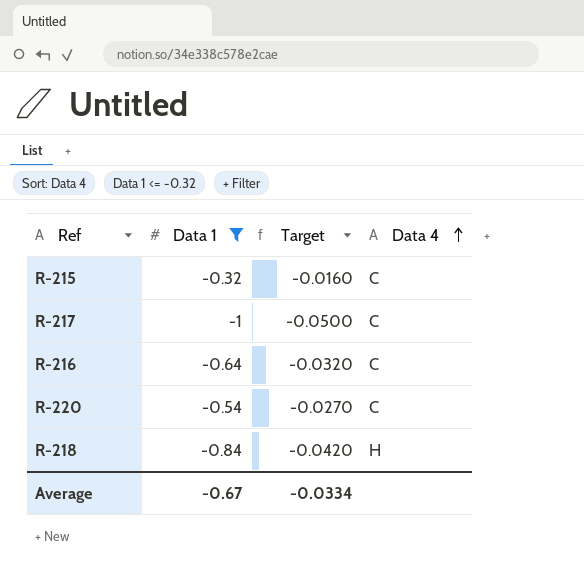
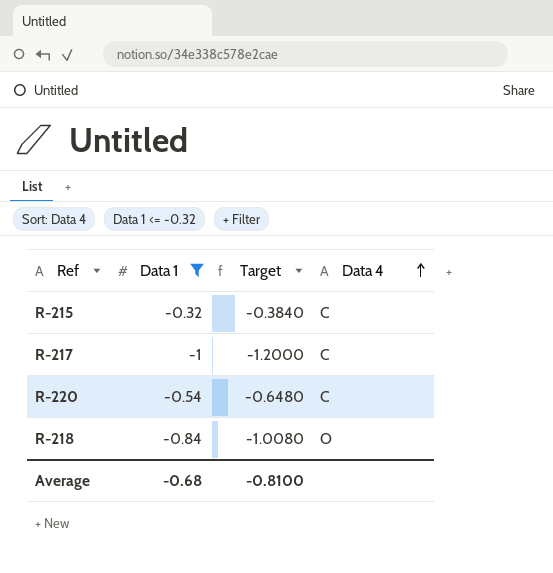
column Target | formula: [Data 1] * 0.05 -> [Data 1] * 1.2
row R-216: -0.64 | -0.0320 | C -> none
R-218 | Data 4: H -> O
Average | Data 1: -0.67 -> -0.68
Average | Target: -0.0334 -> -0.8100

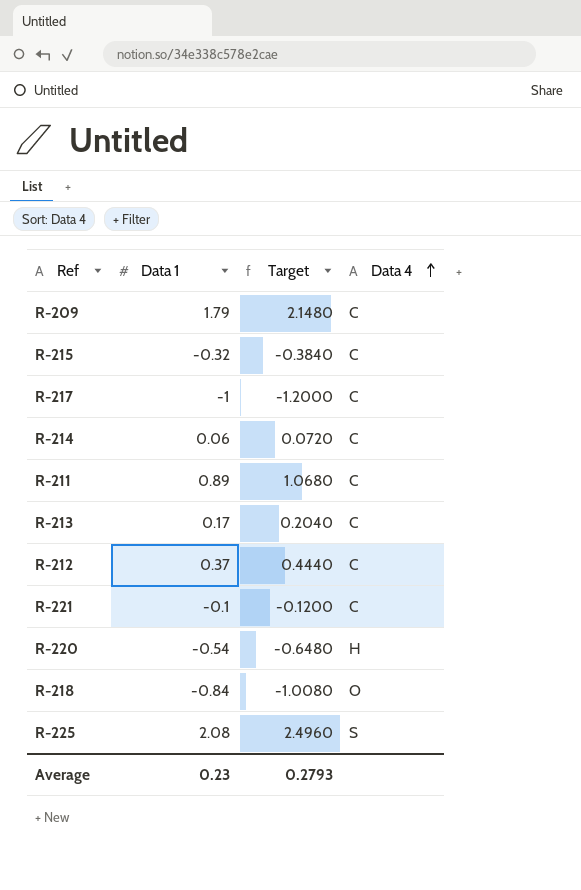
filter: Data 1 <= -0.32 -> none
R-220 | Data 4: C -> H
Average | Data 1: -0.68 -> 0.23
Average | Target: -0.8100 -> 0.2793

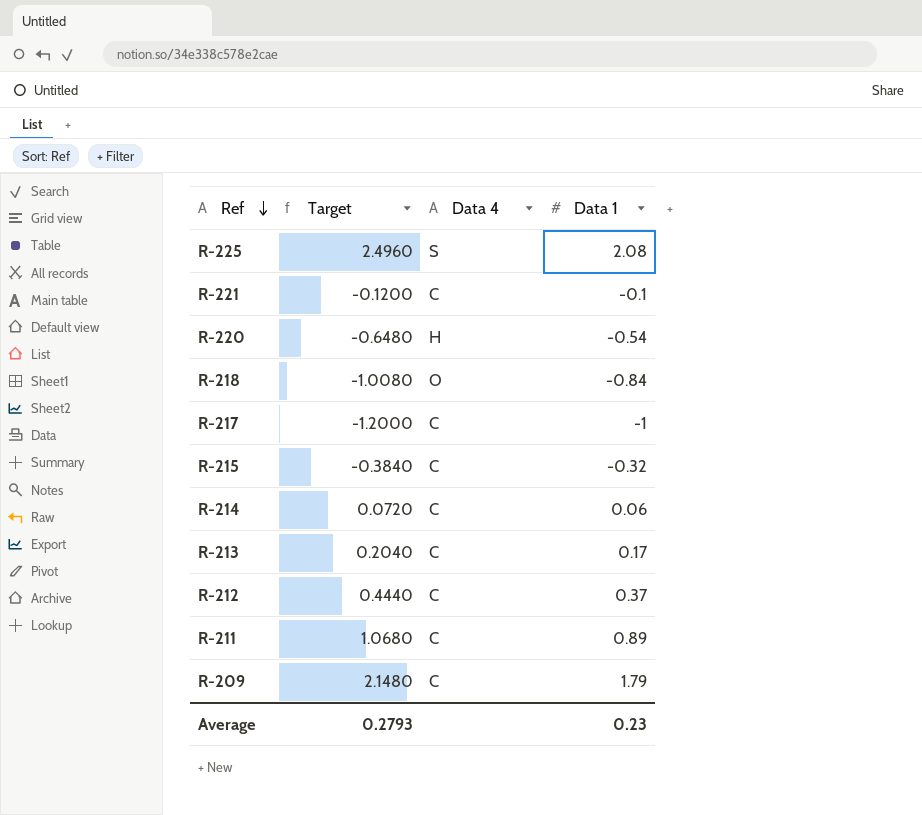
row order: Data 4 ascending -> Ref descending
column Data 1 | position: 2 -> 4

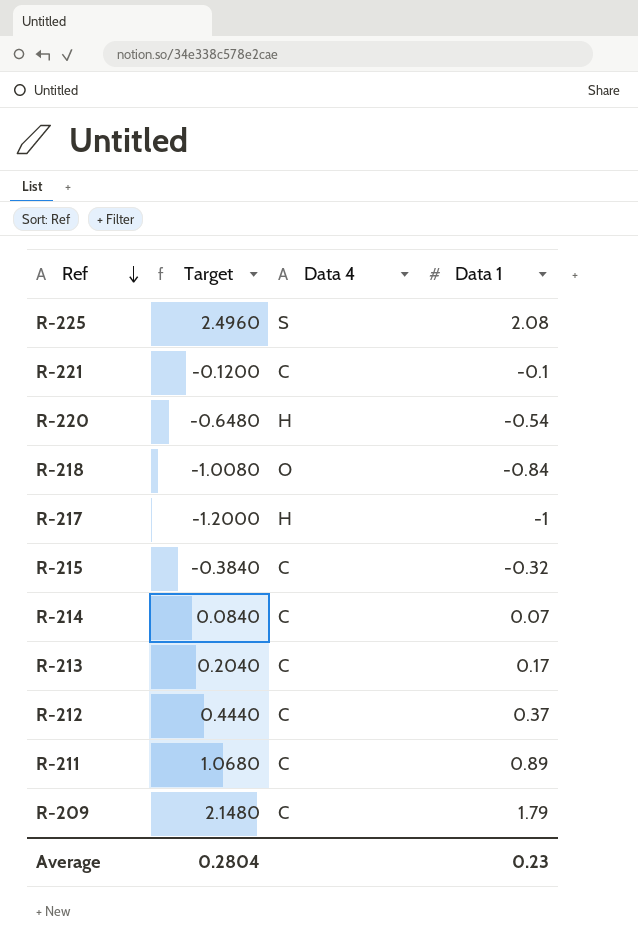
R-217 | Data 4: C -> H
R-214 | Target: 0.0720 -> 0.0840
R-214 | Data 1: 0.06 -> 0.07
Average | Target: 0.2793 -> 0.2804

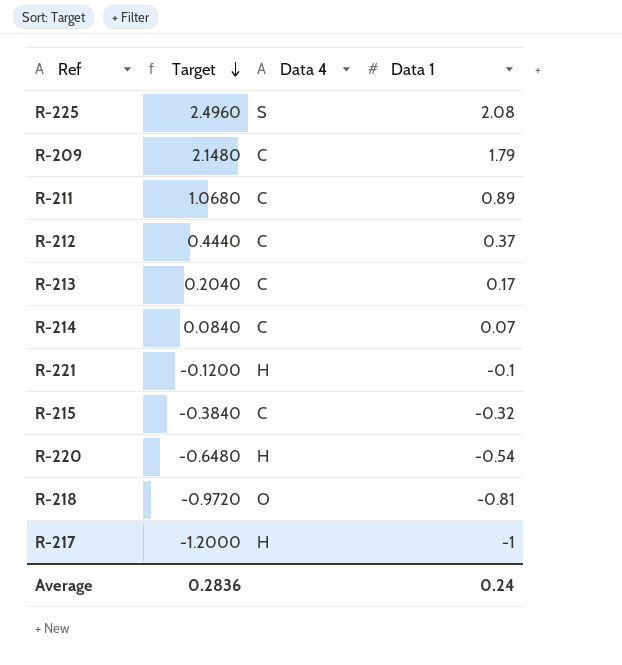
row order: Ref descending -> Target descending
R-221 | Data 4: C -> H
R-218 | Target: -1.0080 -> -0.9720
R-218 | Data 1: -0.84 -> -0.81
Average | Target: 0.2804 -> 0.2836
Average | Data 1: 0.23 -> 0.24

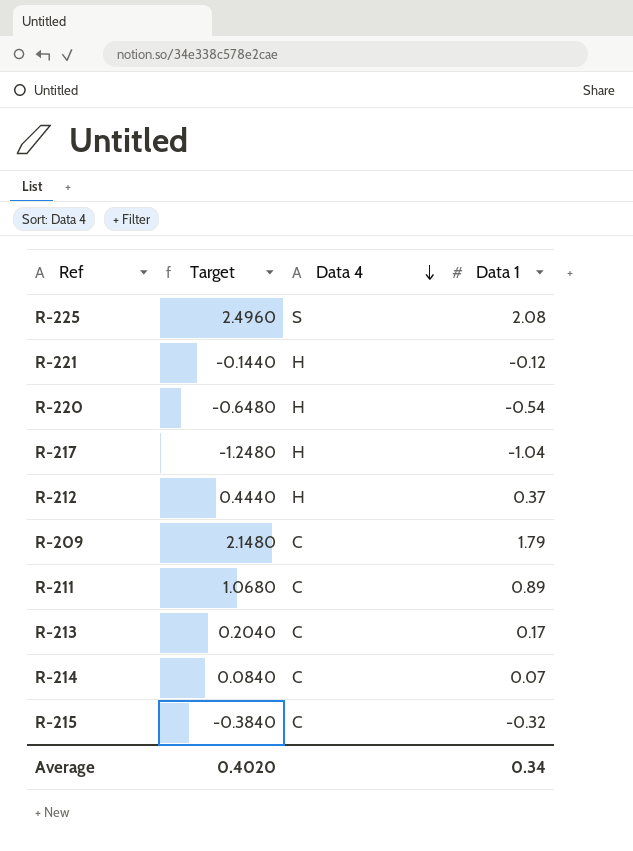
row order: Target descending -> Data 4 descending
row R-218: -0.9720 | O | -0.81 -> none
R-221 | Target: -0.1200 -> -0.1440
R-221 | Data 1: -0.1 -> -0.12
R-217 | Target: -1.2000 -> -1.2480
R-217 | Data 1: -1 -> -1.04
R-212 | Data 4: C -> H
Average | Target: 0.2836 -> 0.4020
Average | Data 1: 0.24 -> 0.34

